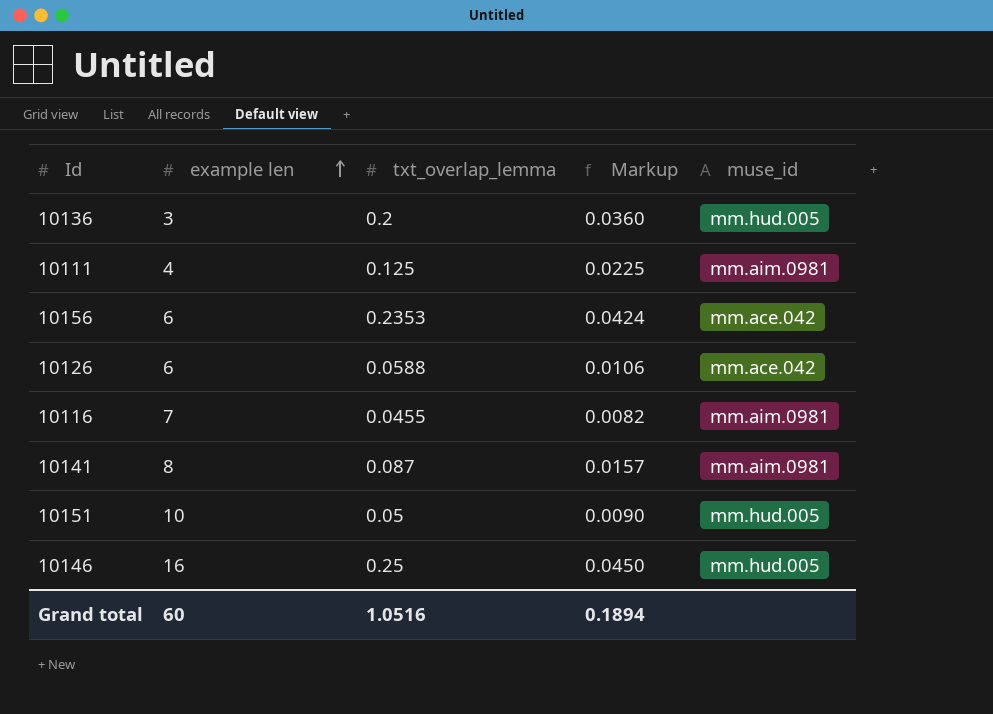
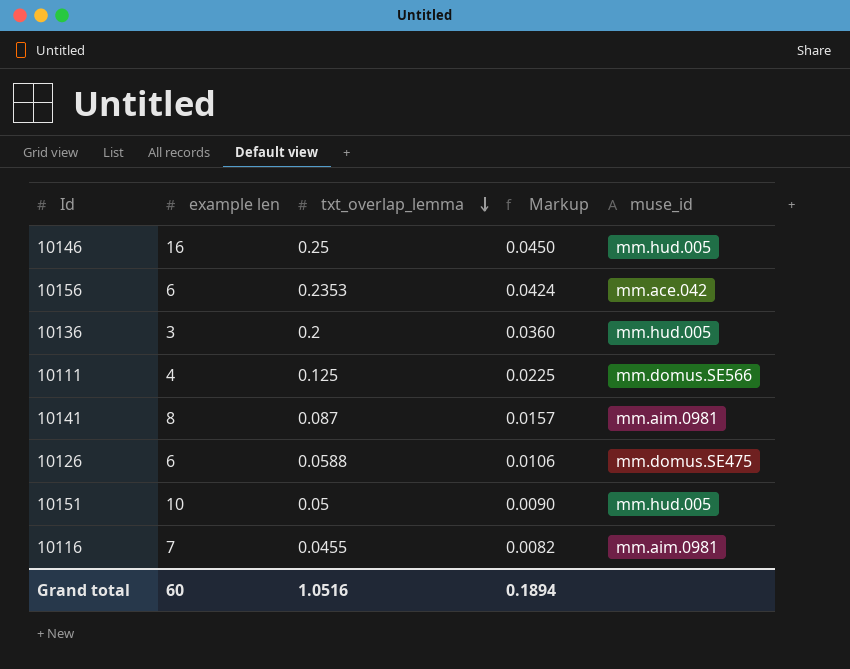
row order: example len ascending -> txt_overlap_lemma descending
10111 | muse_id: mm.aim.0981 -> mm.domus.SE566
10126 | muse_id: mm.ace.042 -> mm.domus.SE475

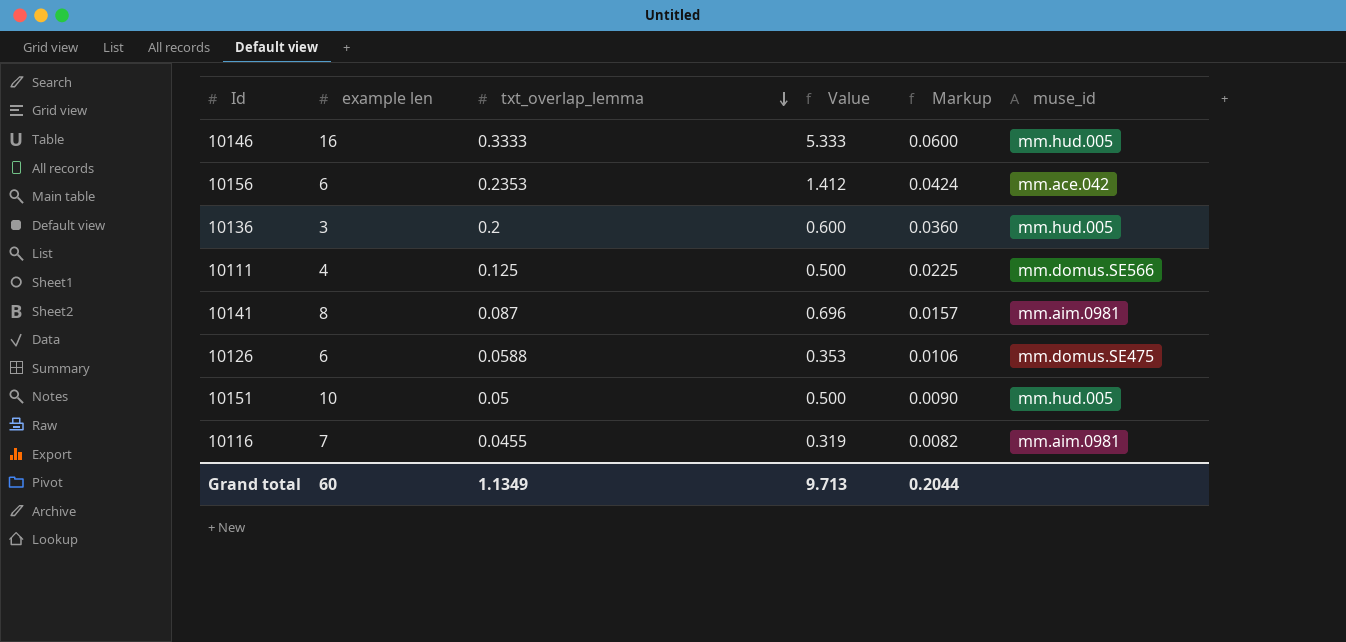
column Value | formula: none -> [example len] * [txt_overlap_lemma]
10146 | txt_overlap_lemma: 0.25 -> 0.3333
10146 | Markup: 0.0450 -> 0.0600
Grand total | txt_overlap_lemma: 1.0516 -> 1.1349
Grand total | Markup: 0.1894 -> 0.2044

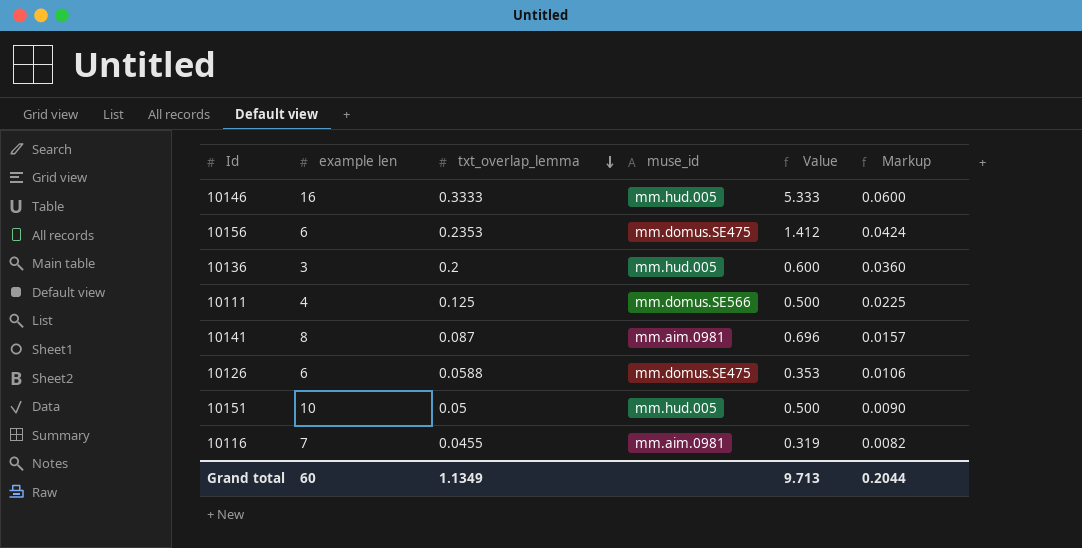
column muse_id | position: 6 -> 4
10156 | muse_id: mm.ace.042 -> mm.domus.SE475

